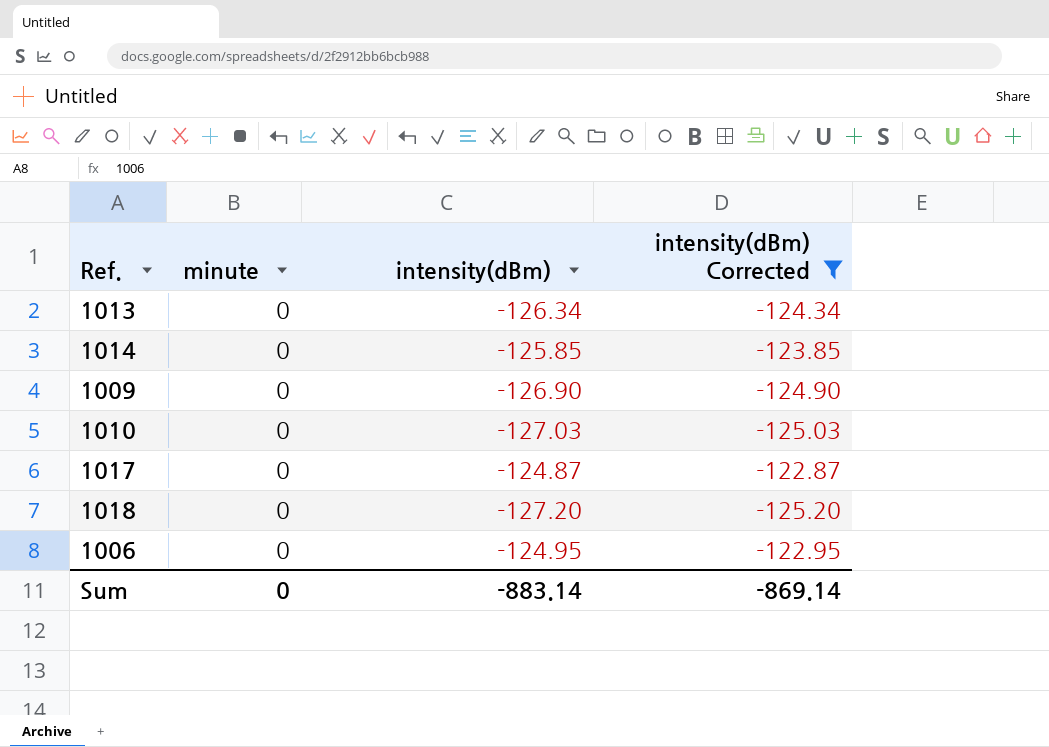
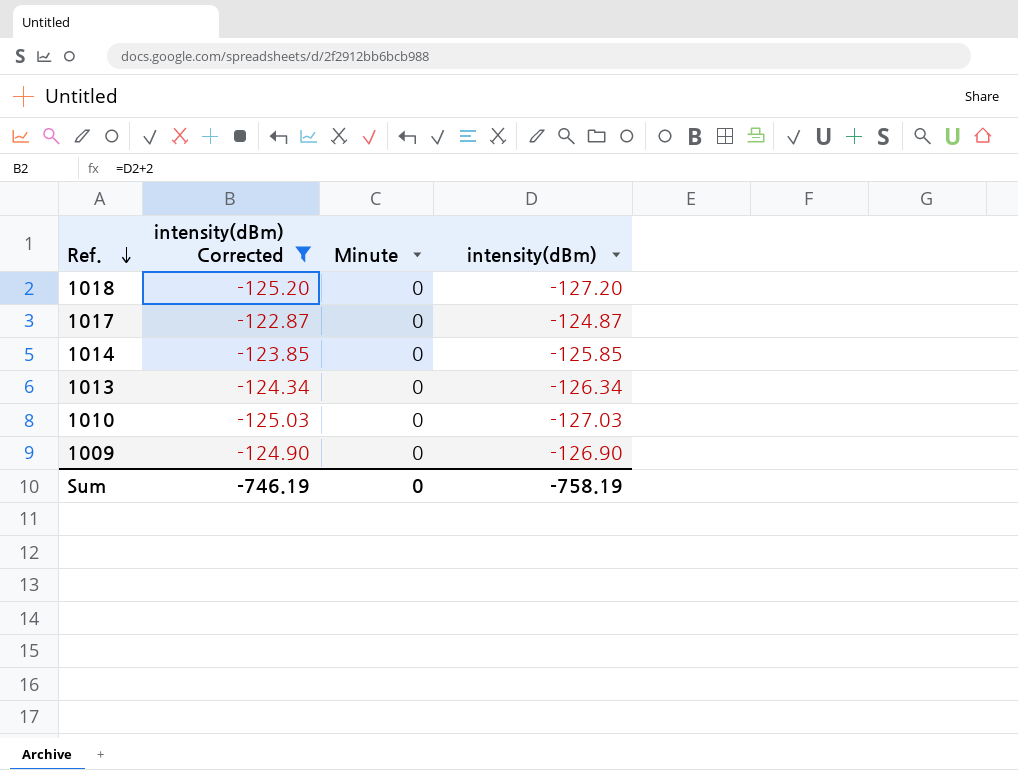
row order: none -> Ref. descending
column intensity(dBm) Corrected | position: 4 -> 2
column name: minute -> Minute
row 1006: 0 | -124.95 | -122.95 -> none
Sum | intensity(dBm) Corrected: -869.14 -> -746.19
Sum | intensity(dBm): -883.14 -> -758.19

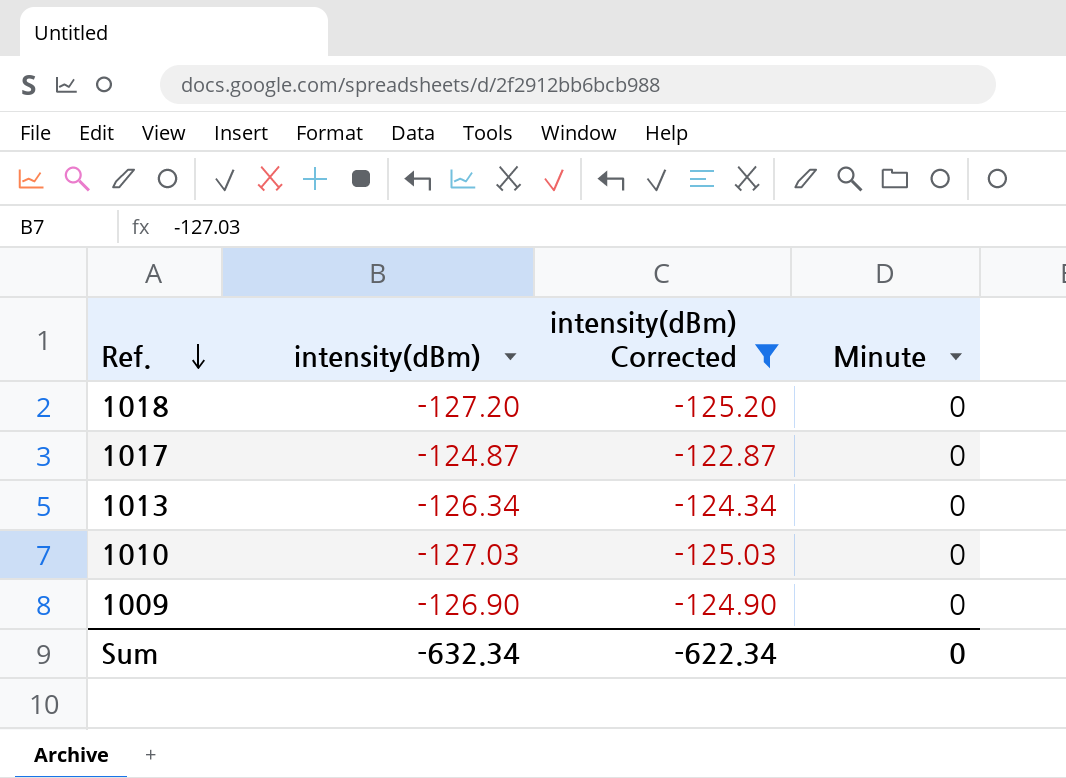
column intensity(dBm) | position: 4 -> 2
row 1014: -123.85 | 0 | -125.85 -> none
Sum | intensity(dBm): -758.19 -> -632.34
Sum | intensity(dBm) Corrected: -746.19 -> -622.34

